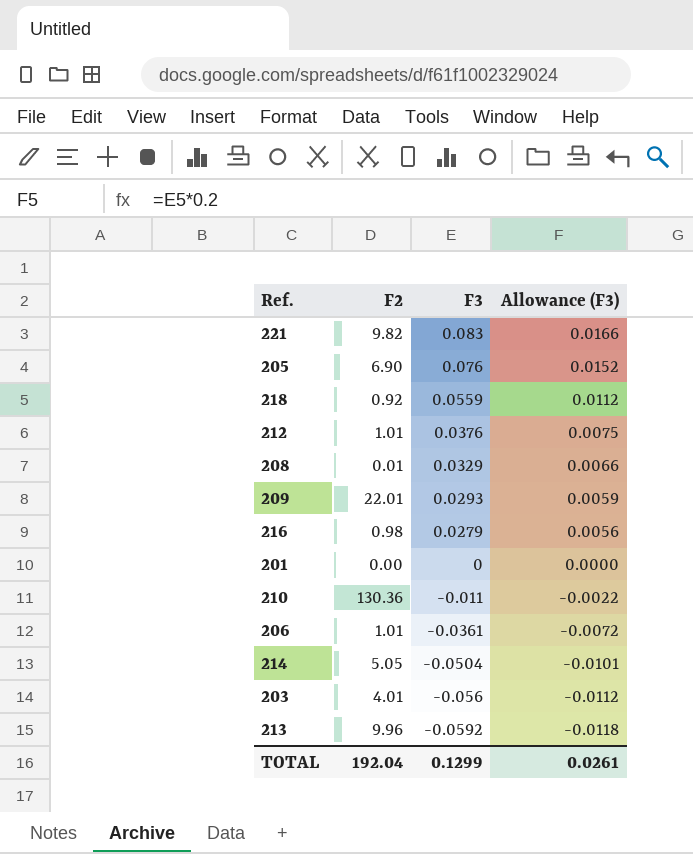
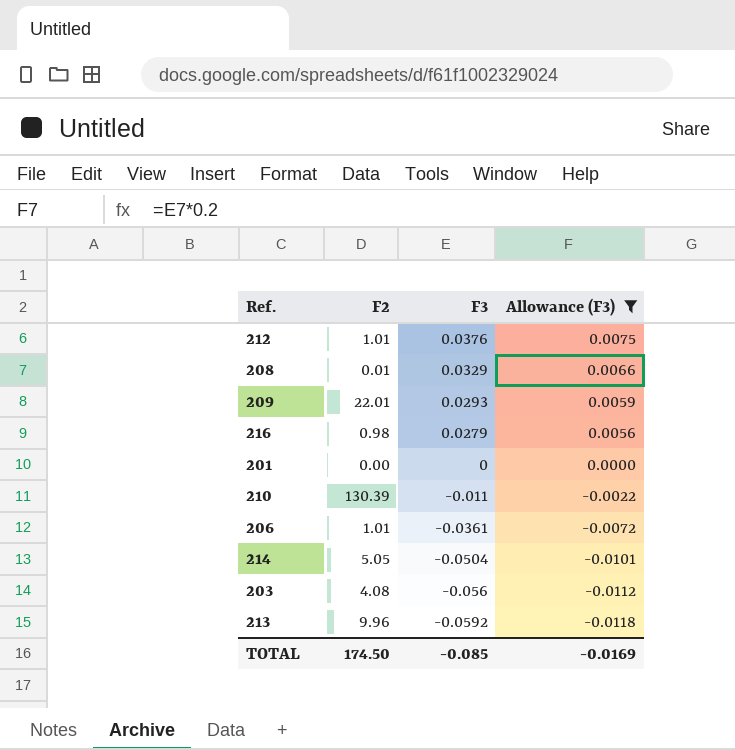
filter: none -> Allowance (F3) <= 0.0075
210 | F2: 130.36 -> 130.39
203 | F2: 4.01 -> 4.08
TOTAL | F2: 192.04 -> 174.50
TOTAL | F3: 0.1299 -> -0.085
TOTAL | Allowance (F3): 0.0261 -> -0.0169

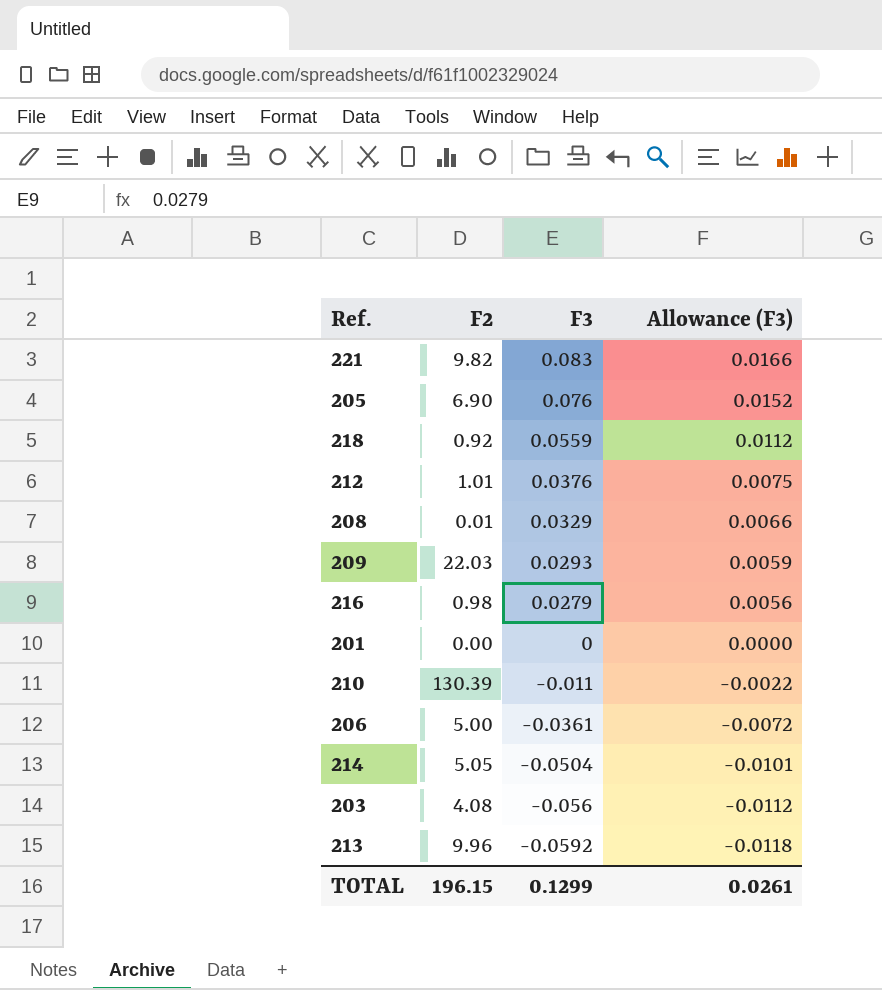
filter: Allowance (F3) <= 0.0075 -> none
209 | F2: 22.01 -> 22.03
206 | F2: 1.01 -> 5.00
TOTAL | F2: 174.50 -> 196.15
TOTAL | F3: -0.085 -> 0.1299
TOTAL | Allowance (F3): -0.0169 -> 0.0261

